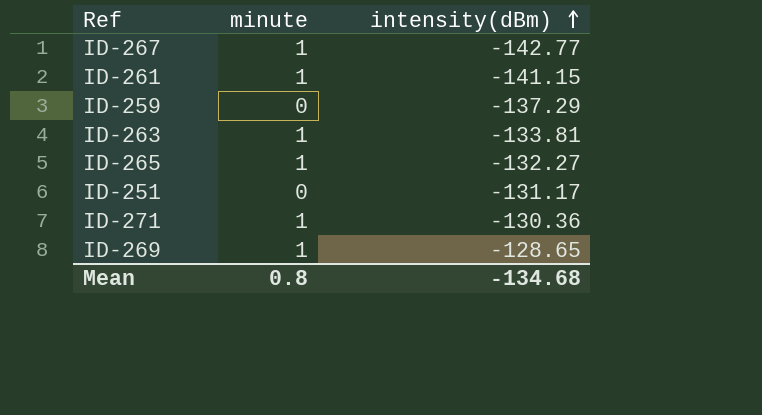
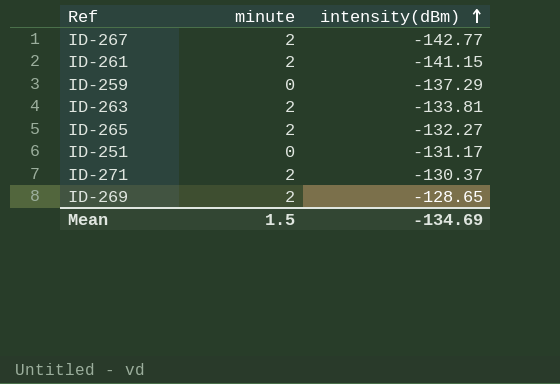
ID-267 | minute: 1 -> 2
ID-261 | minute: 1 -> 2
ID-263 | minute: 1 -> 2
ID-265 | minute: 1 -> 2
ID-271 | minute: 1 -> 2
ID-271 | intensity(dBm): -130.36 -> -130.37
ID-269 | minute: 1 -> 2
Mean | minute: 0.8 -> 1.5
Mean | intensity(dBm): -134.68 -> -134.69

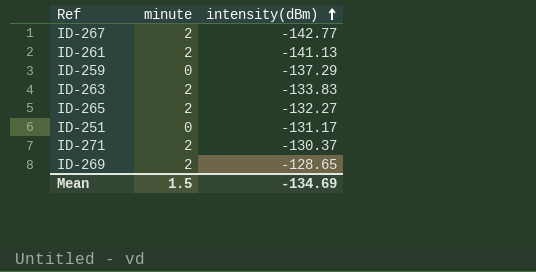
ID-261 | intensity(dBm): -141.15 -> -141.13
ID-263 | intensity(dBm): -133.81 -> -133.83

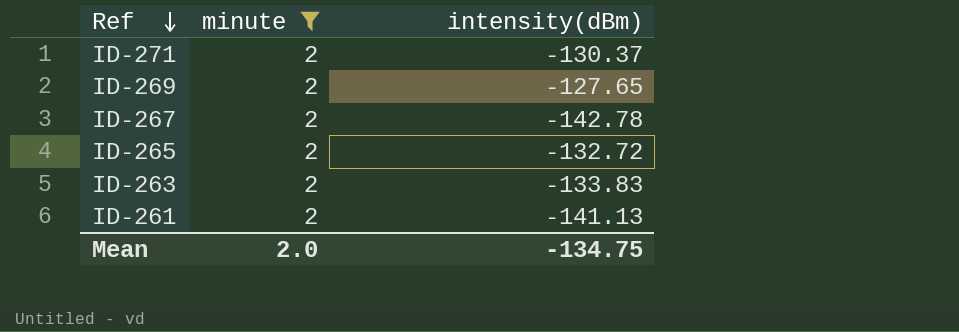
filter: none -> minute = 2
row order: intensity(dBm) ascending -> Ref descending
ID-269 | intensity(dBm): -128.65 -> -127.65
ID-267 | intensity(dBm): -142.77 -> -142.78
ID-265 | intensity(dBm): -132.27 -> -132.72
Mean | minute: 1.5 -> 2.0
Mean | intensity(dBm): -134.69 -> -134.75

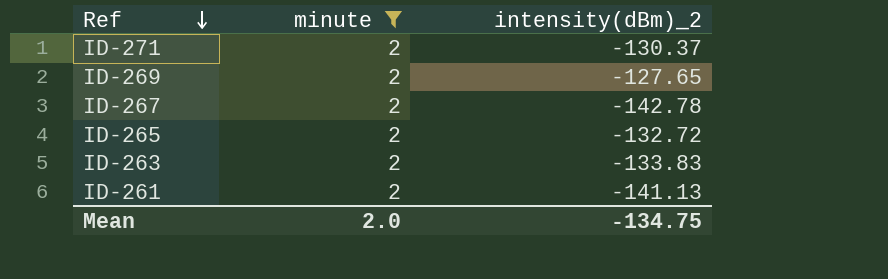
column name: intensity(dBm) -> intensity(dBm)_2

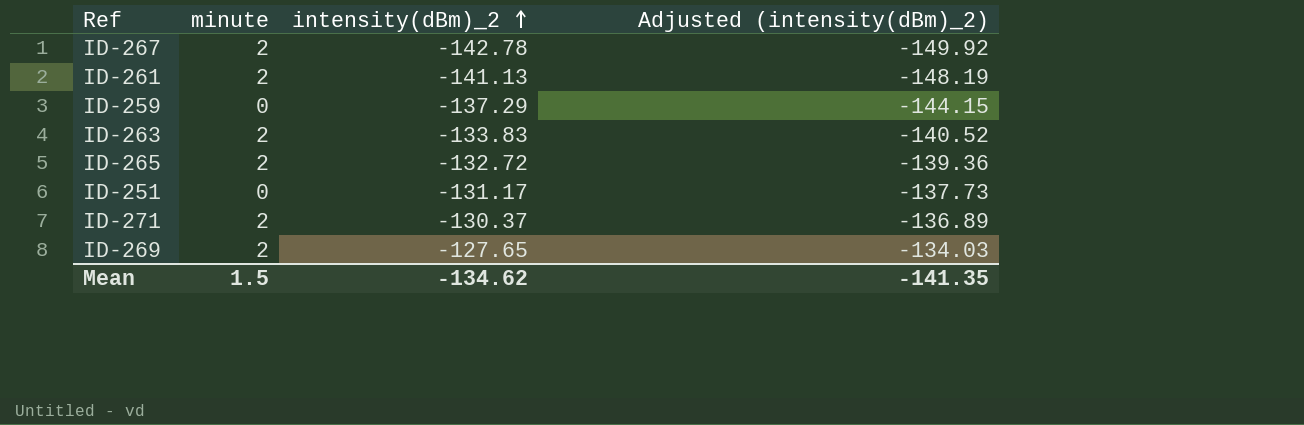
filter: minute = 2 -> none
row order: Ref descending -> intensity(dBm)_2 ascending
column Adjusted (intensity(dBm)_2) | formula: none -> [intensity(dBm)_2] * 1.05
Mean | minute: 2.0 -> 1.5
Mean | intensity(dBm)_2: -134.75 -> -134.62

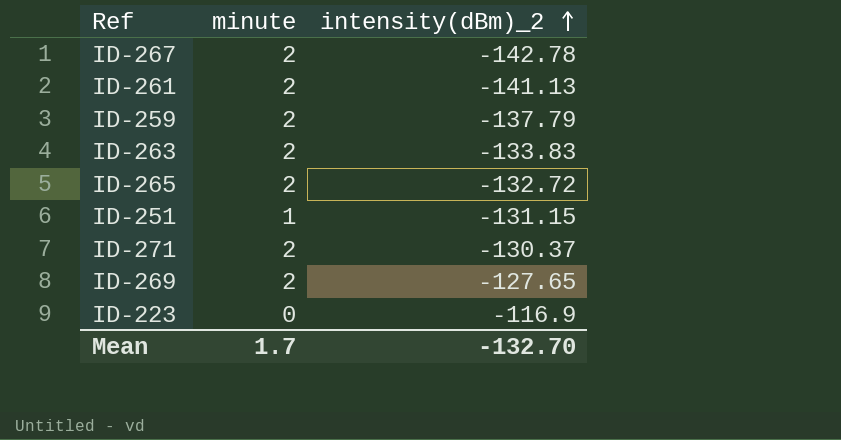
column Adjusted (intensity(dBm)_2) | formula: [intensity(dBm)_2] * 1.05 -> none
ID-259 | minute: 0 -> 2
ID-259 | intensity(dBm)_2: -137.29 -> -137.79
ID-251 | minute: 0 -> 1
ID-251 | intensity(dBm)_2: -131.17 -> -131.15
row ID-223: none -> 0 | -116.9
Mean | minute: 1.5 -> 1.7
Mean | intensity(dBm)_2: -134.62 -> -132.70

